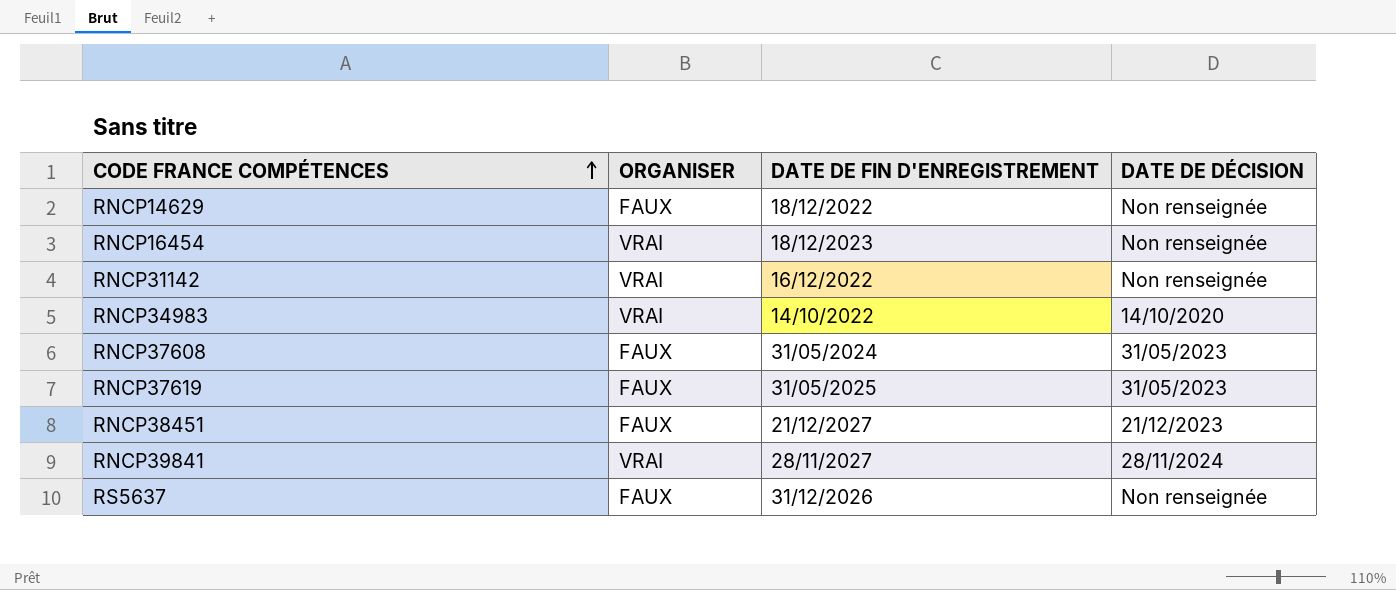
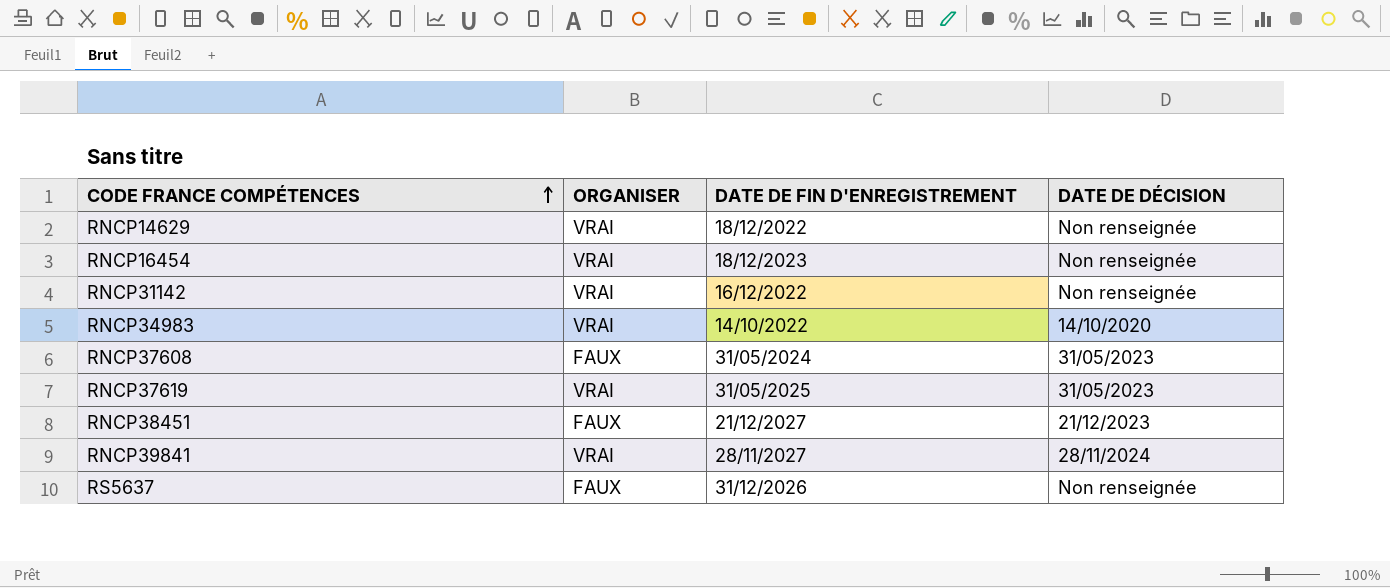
RNCP14629 | ORGANISER: FAUX -> VRAI
RNCP37619 | ORGANISER: FAUX -> VRAI

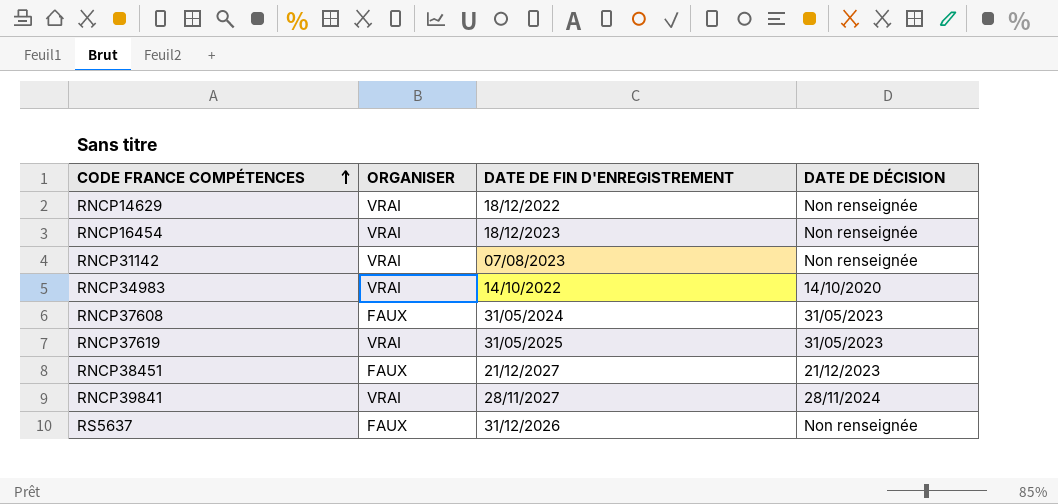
RNCP31142 | DATE DE FIN D'ENREGISTREMENT: 16/12/2022 -> 07/08/2023

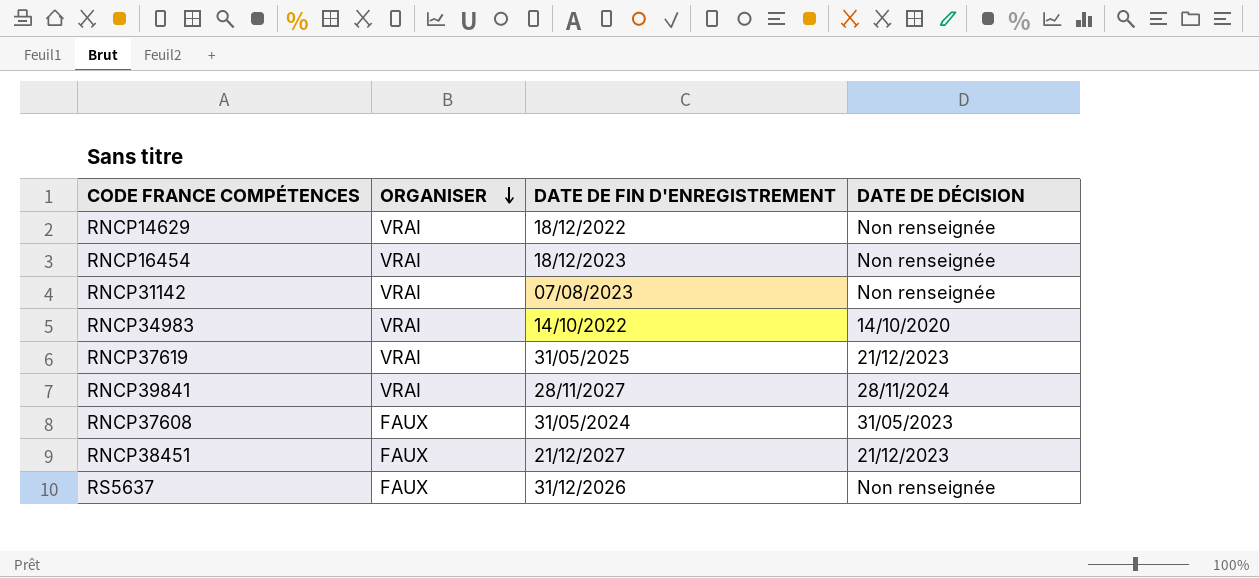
row order: CODE FRANCE COMPÉTENCES ascending -> ORGANISER descending
RNCP37619 | DATE DE DÉCISION: 31/05/2023 -> 21/12/2023

